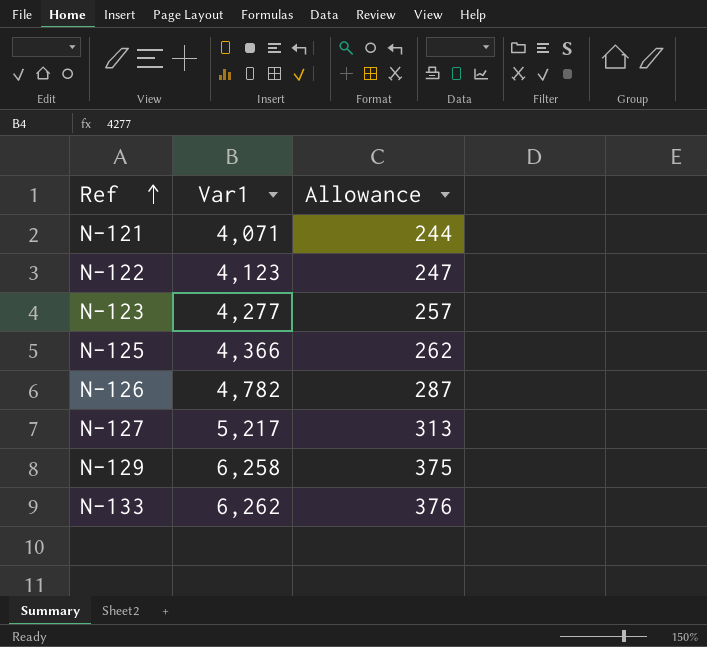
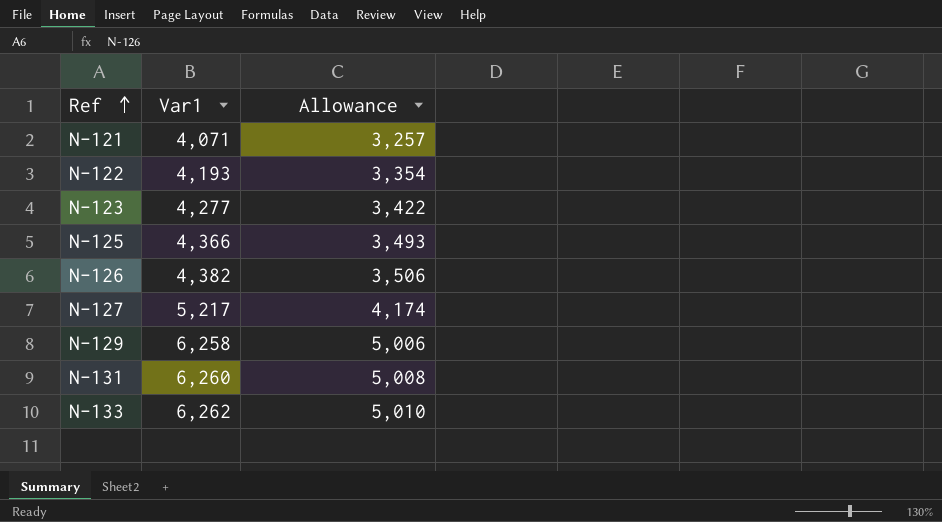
column Allowance | formula: [Var1] * 0.06 -> [Var1] * 0.8
N-122 | Var1: 4,123 -> 4,193
N-126 | Var1: 4,782 -> 4,382
row N-131: none -> 6,260 | 5,008

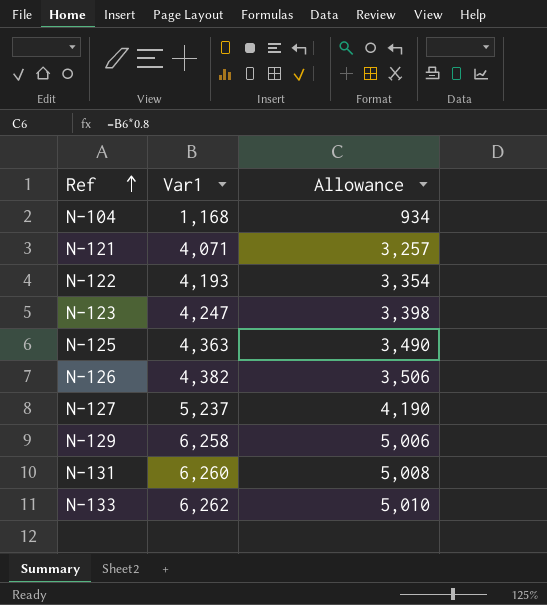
row N-104: none -> 1,168 | 934
N-123 | Var1: 4,277 -> 4,247
N-123 | Allowance: 3,422 -> 3,398
N-125 | Var1: 4,366 -> 4,363
N-125 | Allowance: 3,493 -> 3,490
N-127 | Var1: 5,217 -> 5,237
N-127 | Allowance: 4,174 -> 4,190

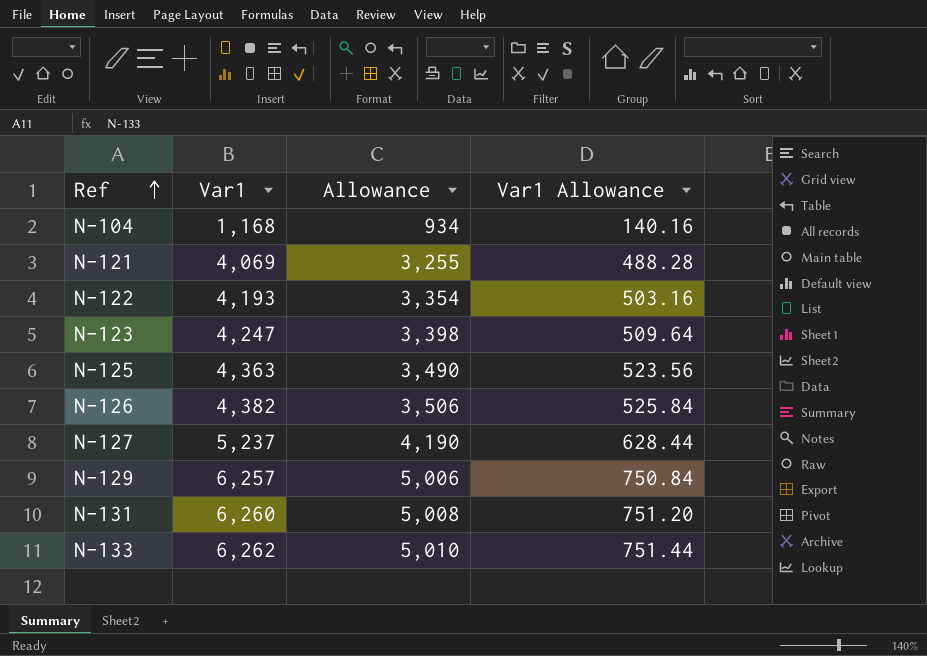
column Var1 Allowance | formula: none -> [Var1] * 0.12
N-121 | Var1: 4,071 -> 4,069
N-121 | Allowance: 3,257 -> 3,255
N-129 | Var1: 6,258 -> 6,257

